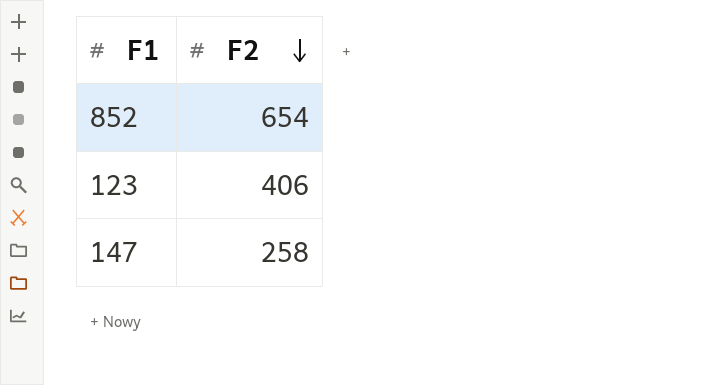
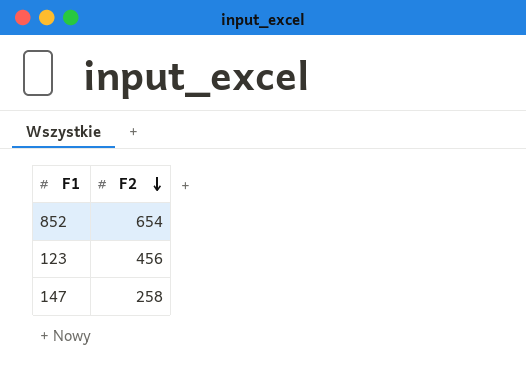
123 | F2: 406 -> 456

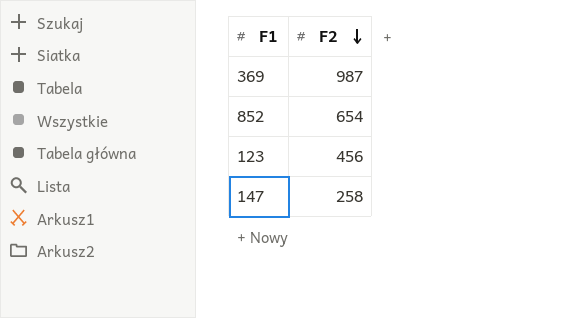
row 369: none -> 987

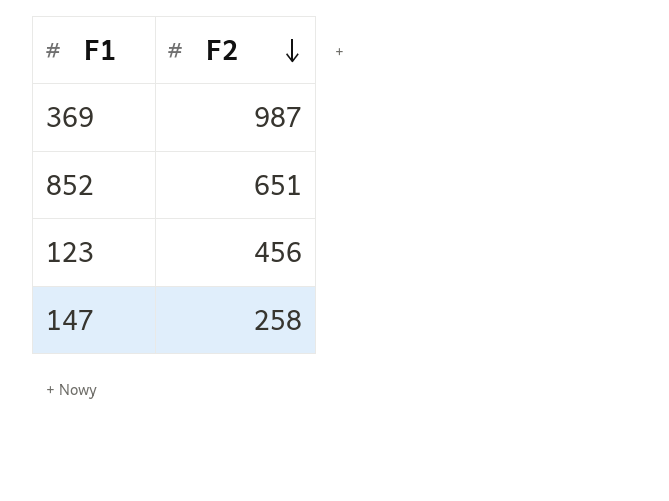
852 | F2: 654 -> 651

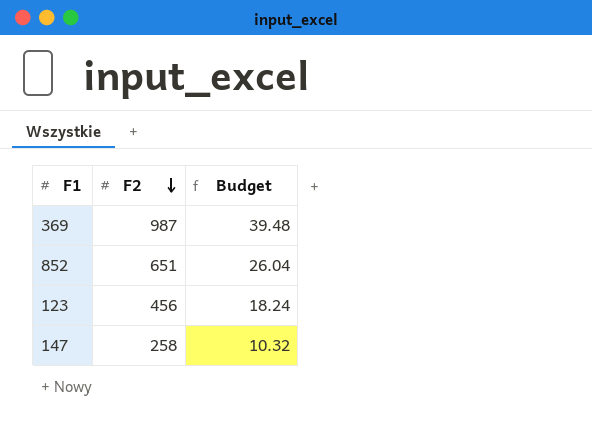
column Budget | formula: none -> [F2] * 0.04

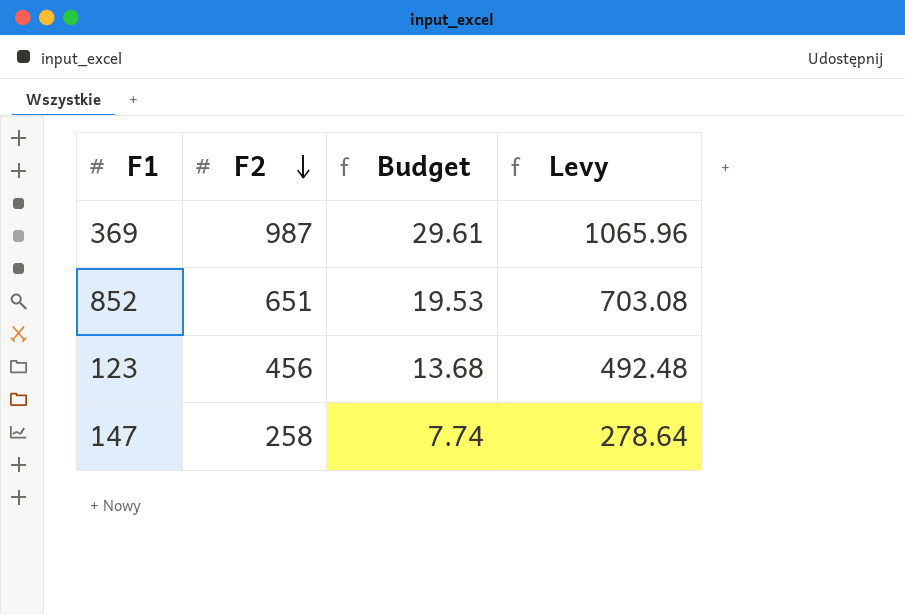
column Budget | formula: [F2] * 0.04 -> [F2] * 0.03
column Levy | formula: none -> [F2] * 1.08

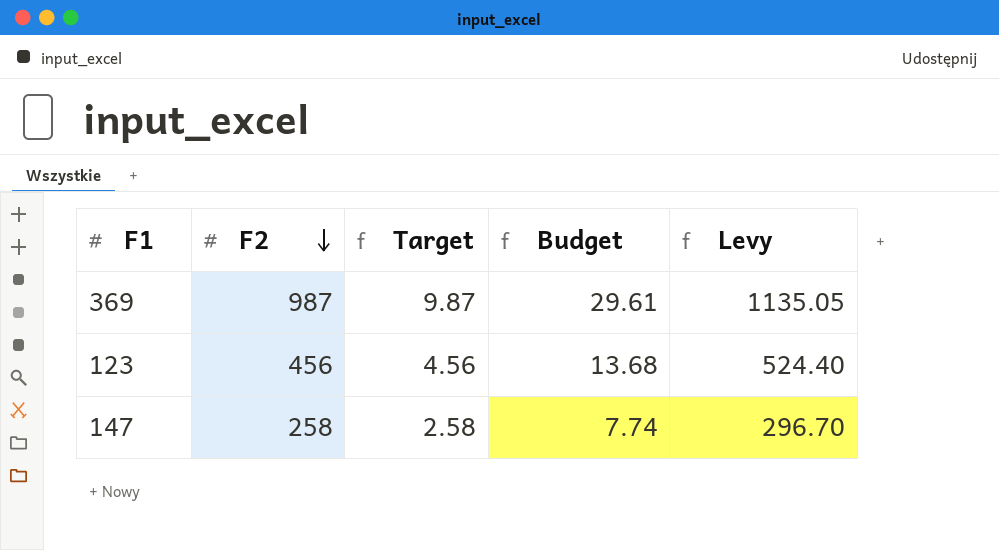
column Target | formula: none -> [F2] * 0.01
column Levy | formula: [F2] * 1.08 -> [F2] * 1.15
row 852: 651 | 19.53 | 703.08 -> none

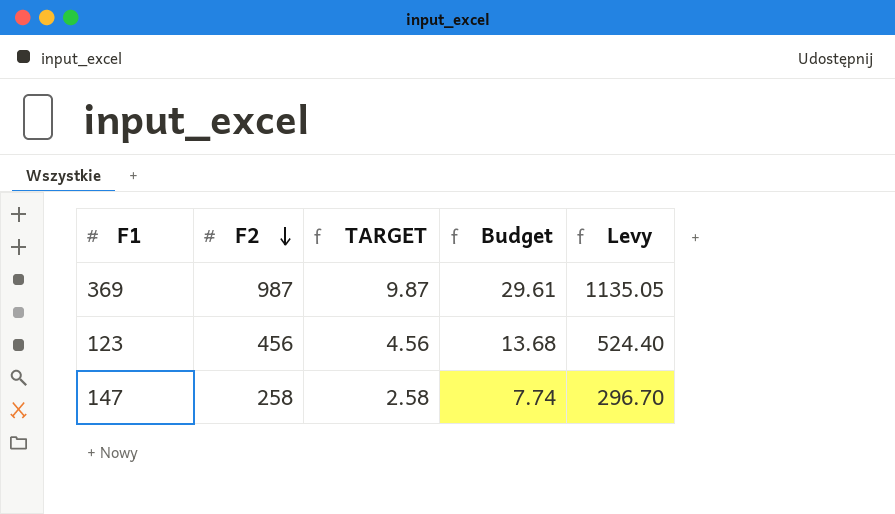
column name: Target -> TARGET

